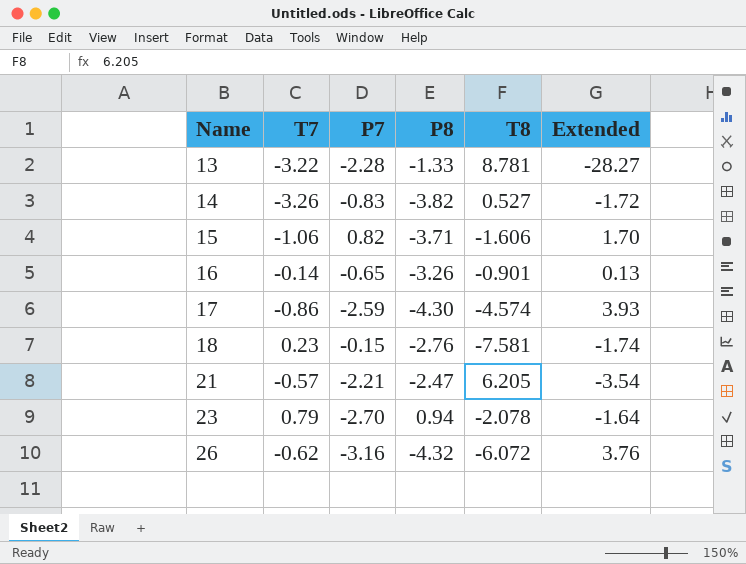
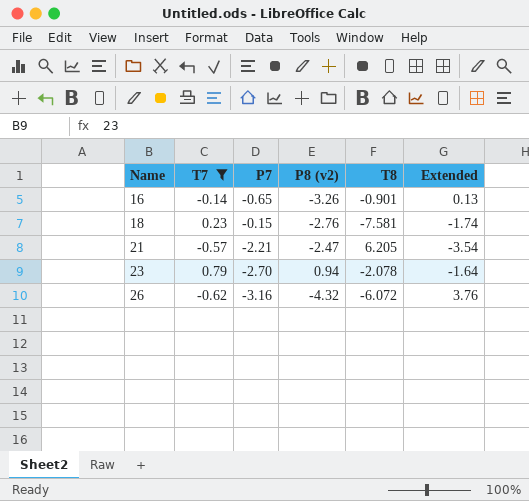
filter: none -> T7 >= -0.62
column name: P8 -> P8 (v2)

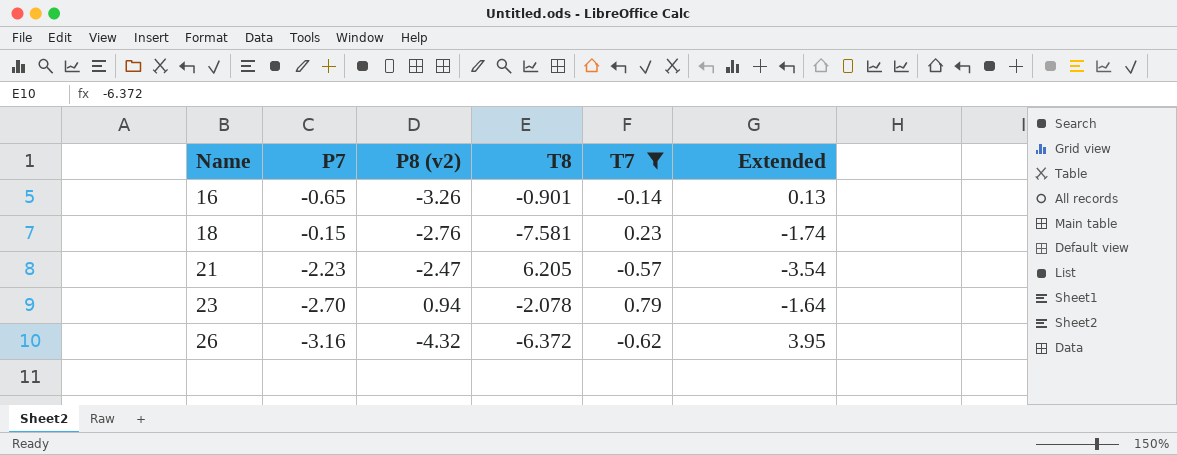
column T7 | position: 2 -> 5
21 | P7: -2.21 -> -2.23
26 | T8: -6.072 -> -6.372
26 | Extended: 3.76 -> 3.95

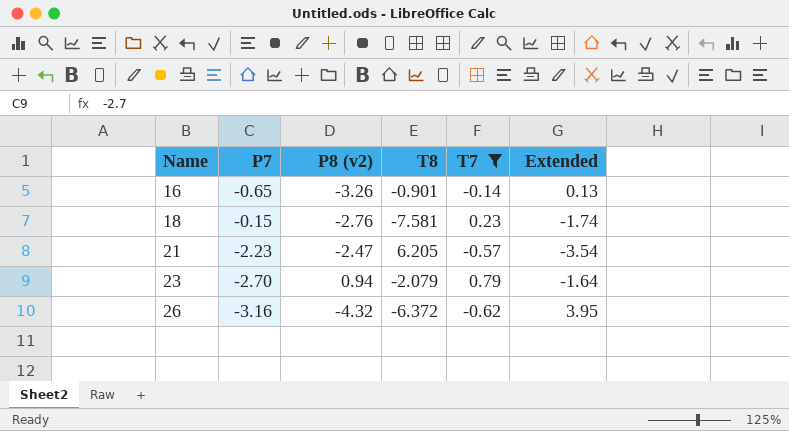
23 | T8: -2.078 -> -2.079

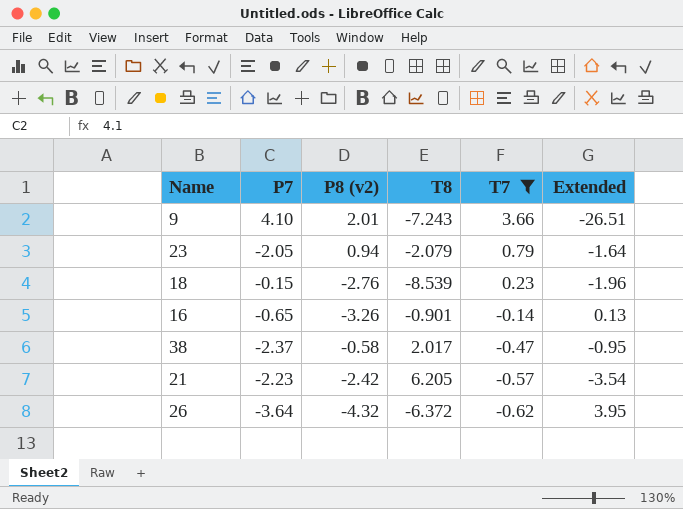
row order: Name ascending -> T7 descending
row 9: none -> 4.10 | 2.01 | -7.243 | 3.66 | -26.51
23 | P7: -2.70 -> -2.05
18 | T8: -7.581 -> -8.539
18 | Extended: -1.74 -> -1.96
row 38: none -> -2.37 | -0.58 | 2.017 | -0.47 | -0.95
21 | P8 (v2): -2.47 -> -2.42
26 | P7: -3.16 -> -3.64

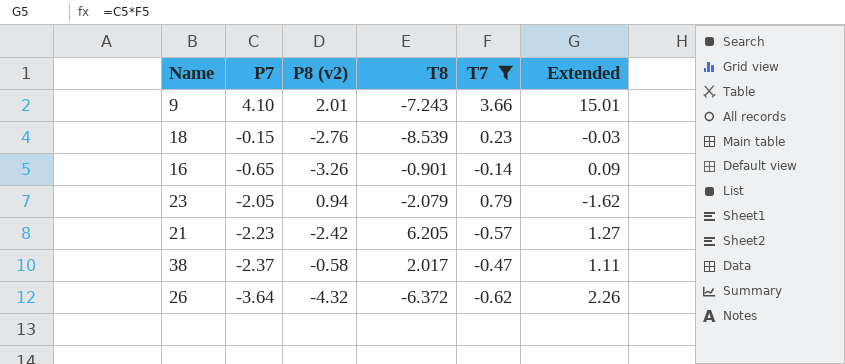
row order: T7 descending -> P7 descending
column Extended | formula: [T8] * [T7] -> [P7] * [T7]

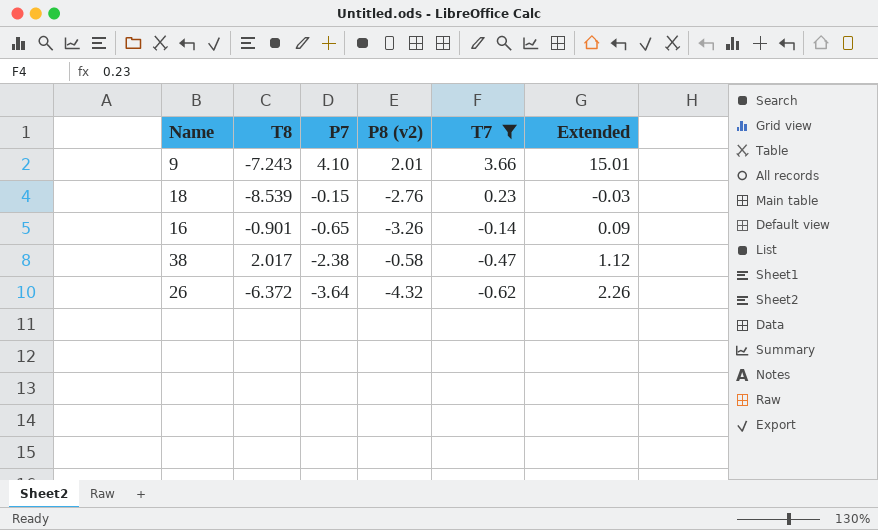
column T8 | position: 4 -> 2
row 23: -2.05 | 0.94 | -2.079 | 0.79 | -1.62 -> none
row 21: -2.23 | -2.42 | 6.205 | -0.57 | 1.27 -> none
38 | P7: -2.37 -> -2.38
38 | Extended: 1.11 -> 1.12

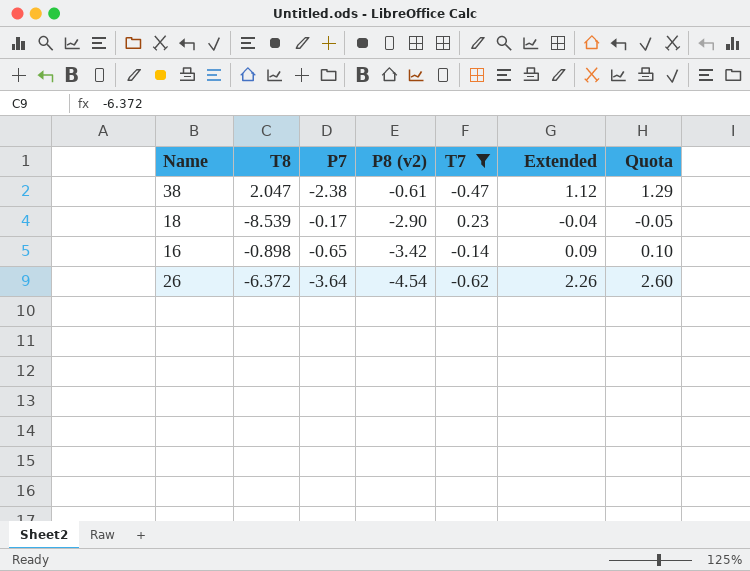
row order: P7 descending -> P8 (v2) descending
column Quota | formula: none -> [Extended] * 1.15
row 9: -7.243 | 4.10 | 2.01 | 3.66 | 15.01 -> none
38 | T8: 2.017 -> 2.047
38 | P8 (v2): -0.58 -> -0.61
18 | P7: -0.15 -> -0.17
18 | P8 (v2): -2.76 -> -2.90
18 | Extended: -0.03 -> -0.04
16 | T8: -0.901 -> -0.898
16 | P8 (v2): -3.26 -> -3.42
26 | P8 (v2): -4.32 -> -4.54

